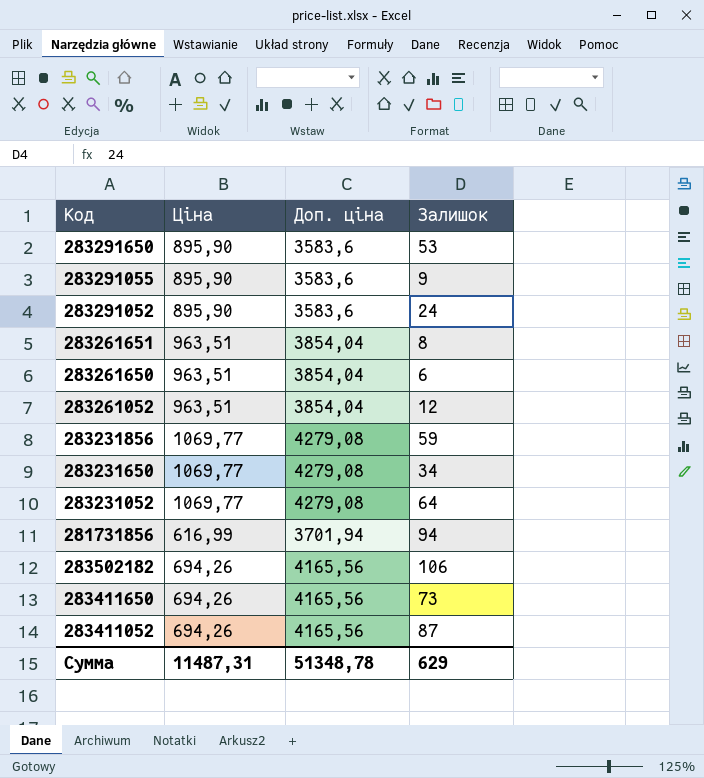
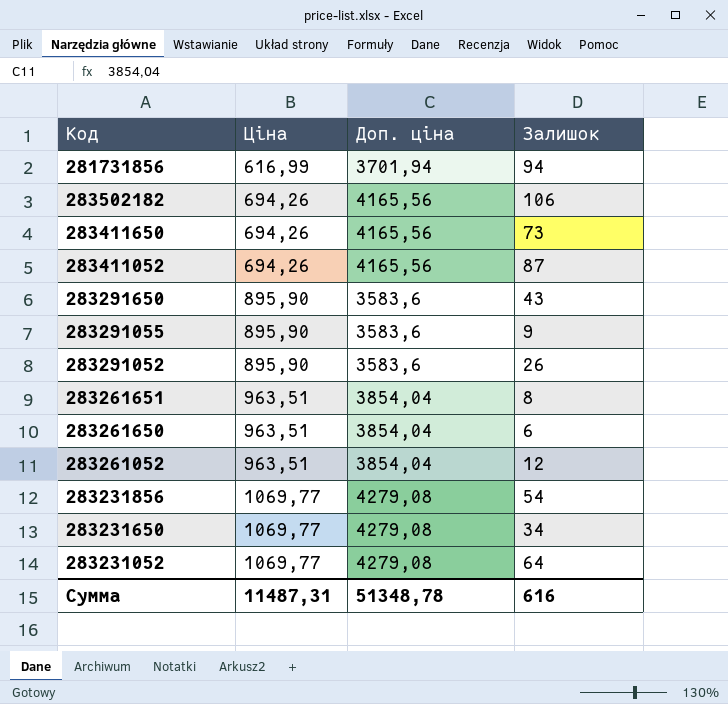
row order: none -> Ціна ascending
283291650 | Залишок: 53 -> 43
283291052 | Залишок: 24 -> 26
283231856 | Залишок: 59 -> 54
Сумма | Залишок: 629 -> 616

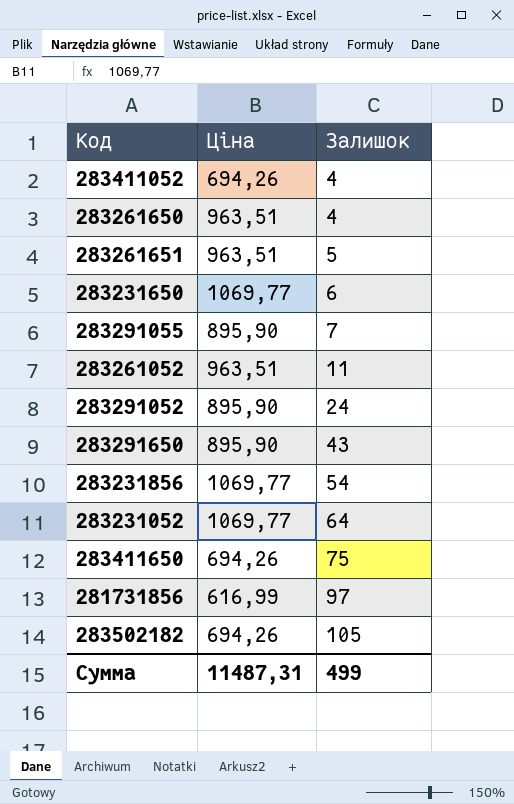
row order: Ціна ascending -> Залишок ascending
column Доп. ціна | position: 3 -> none
283411052 | Залишок: 87 -> 4
283261650 | Залишок: 6 -> 4
283261651 | Залишок: 8 -> 5
283231650 | Залишок: 34 -> 6
283291055 | Залишок: 9 -> 7
283261052 | Залишок: 12 -> 11
283291052 | Залишок: 26 -> 24
283411650 | Залишок: 73 -> 75
281731856 | Залишок: 94 -> 97
283502182 | Залишок: 106 -> 105
Сумма | Залишок: 616 -> 499

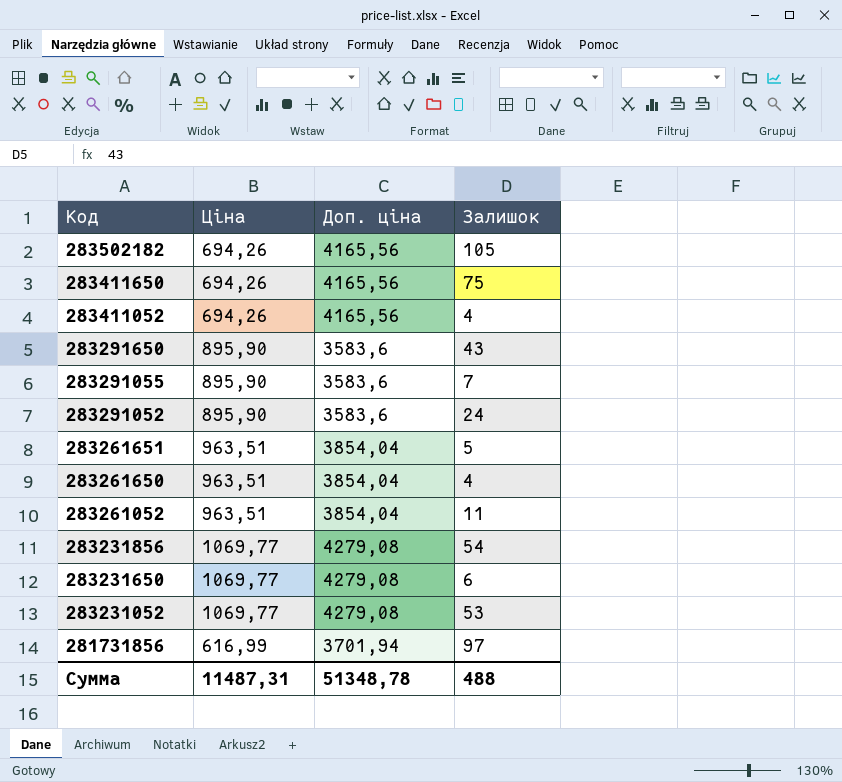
row order: Залишок ascending -> Код descending
column Доп. ціна | position: none -> 3
283231052 | Залишок: 64 -> 53
Сумма | Залишок: 499 -> 488

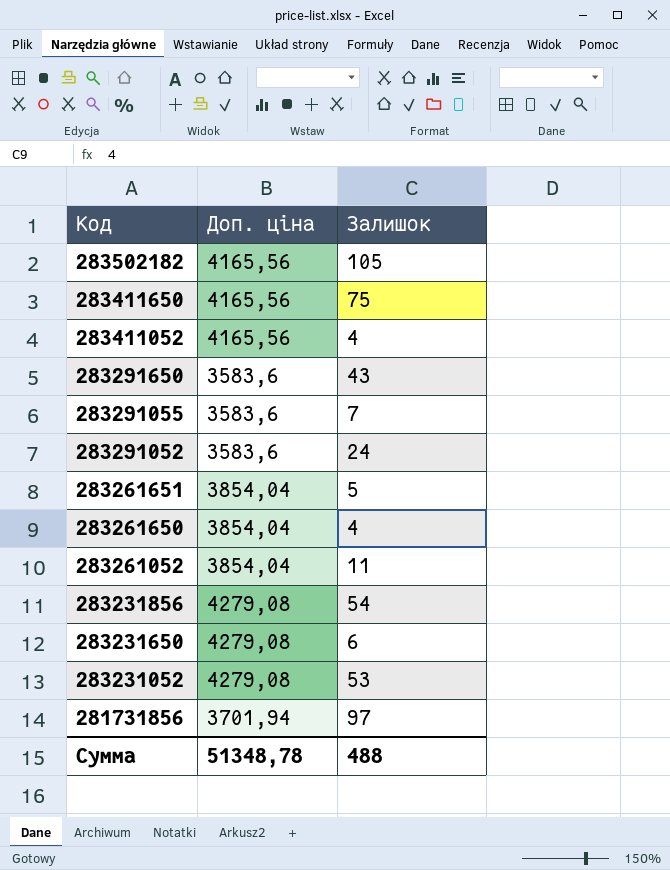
column Ціна | position: 2 -> none

